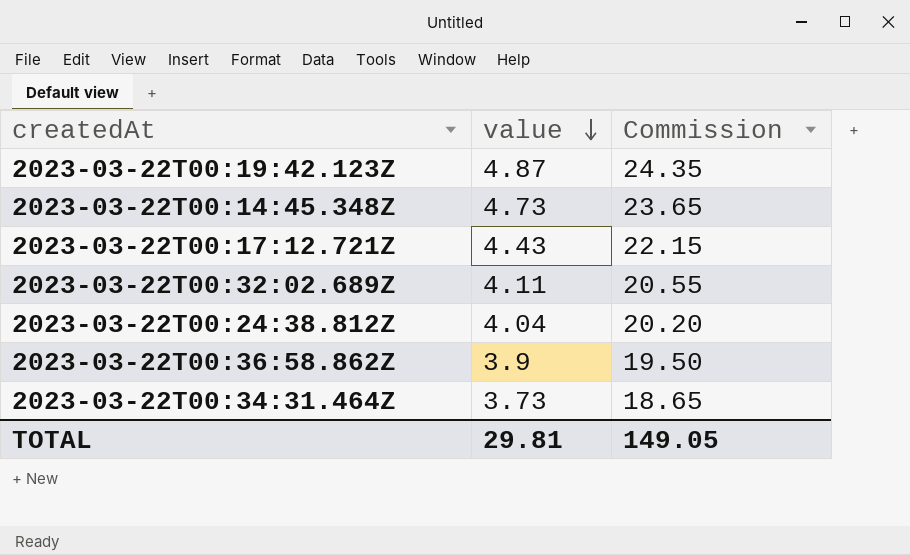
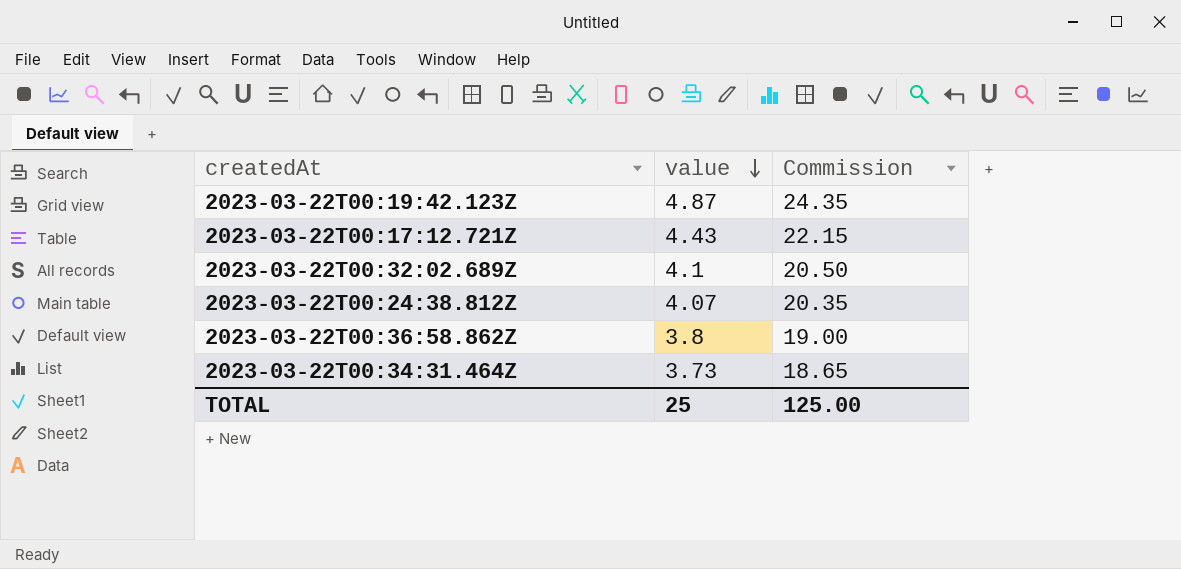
row 2023-03-22T00:14:45.348Z: 4.73 | 23.65 -> none
2023-03-22T00:32:02.689Z | value: 4.11 -> 4.1
2023-03-22T00:32:02.689Z | Commission: 20.55 -> 20.50
2023-03-22T00:24:38.812Z | value: 4.04 -> 4.07
2023-03-22T00:24:38.812Z | Commission: 20.20 -> 20.35
2023-03-22T00:36:58.862Z | value: 3.9 -> 3.8
2023-03-22T00:36:58.862Z | Commission: 19.50 -> 19.00
TOTAL | value: 29.81 -> 25
TOTAL | Commission: 149.05 -> 125.00

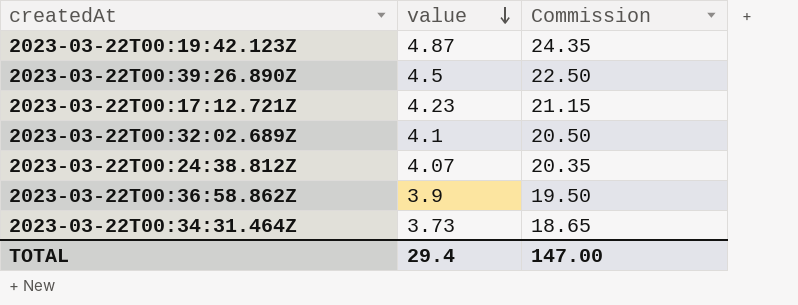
row 2023-03-22T00:39:26.890Z: none -> 4.5 | 22.50
2023-03-22T00:17:12.721Z | value: 4.43 -> 4.23
2023-03-22T00:17:12.721Z | Commission: 22.15 -> 21.15
2023-03-22T00:36:58.862Z | value: 3.8 -> 3.9
2023-03-22T00:36:58.862Z | Commission: 19.00 -> 19.50
TOTAL | value: 25 -> 29.4
TOTAL | Commission: 125.00 -> 147.00

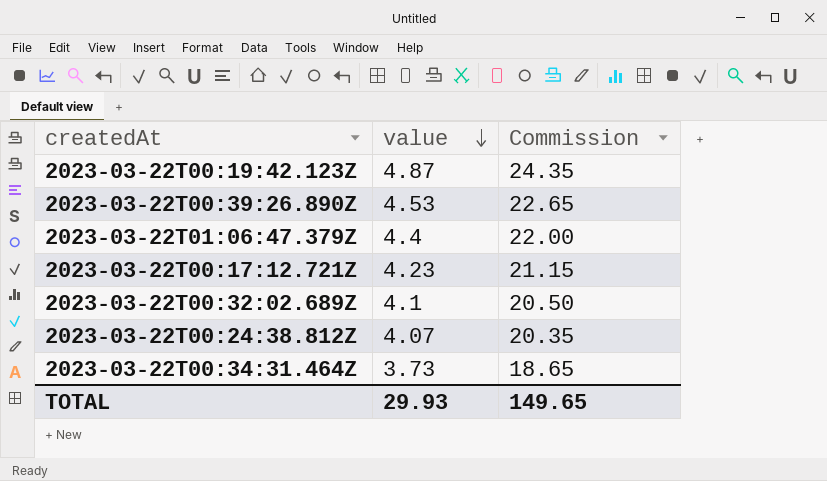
row 2023-03-22T00:36:58.862Z: 3.9 | 19.50 -> none
2023-03-22T00:39:26.890Z | value: 4.5 -> 4.53
2023-03-22T00:39:26.890Z | Commission: 22.50 -> 22.65
row 2023-03-22T01:06:47.379Z: none -> 4.4 | 22.00
TOTAL | value: 29.4 -> 29.93
TOTAL | Commission: 147.00 -> 149.65

